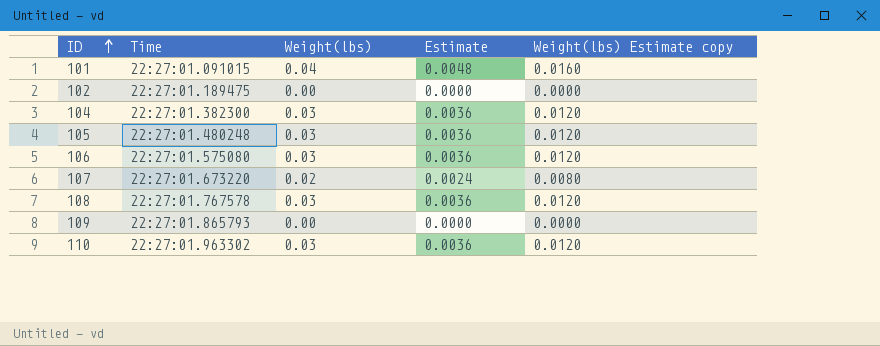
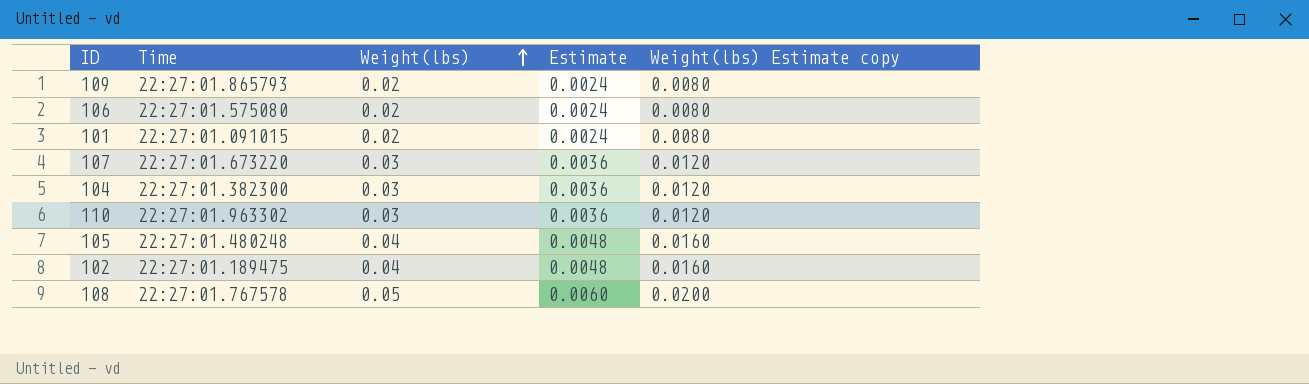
row order: ID ascending -> Weight(lbs) ascending
109 | Weight(lbs): 0.00 -> 0.02
109 | Estimate: 0.0000 -> 0.0024
109 | Weight(lbs) Estimate copy: 0.0000 -> 0.0080
106 | Weight(lbs): 0.03 -> 0.02
106 | Estimate: 0.0036 -> 0.0024
106 | Weight(lbs) Estimate copy: 0.0120 -> 0.0080
101 | Weight(lbs): 0.04 -> 0.02
101 | Estimate: 0.0048 -> 0.0024
101 | Weight(lbs) Estimate copy: 0.0160 -> 0.0080
107 | Weight(lbs): 0.02 -> 0.03
107 | Estimate: 0.0024 -> 0.0036
107 | Weight(lbs) Estimate copy: 0.0080 -> 0.0120
105 | Weight(lbs): 0.03 -> 0.04
105 | Estimate: 0.0036 -> 0.0048
105 | Weight(lbs) Estimate copy: 0.0120 -> 0.0160
102 | Weight(lbs): 0.00 -> 0.04
102 | Estimate: 0.0000 -> 0.0048
102 | Weight(lbs) Estimate copy: 0.0000 -> 0.0160
108 | Weight(lbs): 0.03 -> 0.05
108 | Estimate: 0.0036 -> 0.0060
108 | Weight(lbs) Estimate copy: 0.0120 -> 0.0200

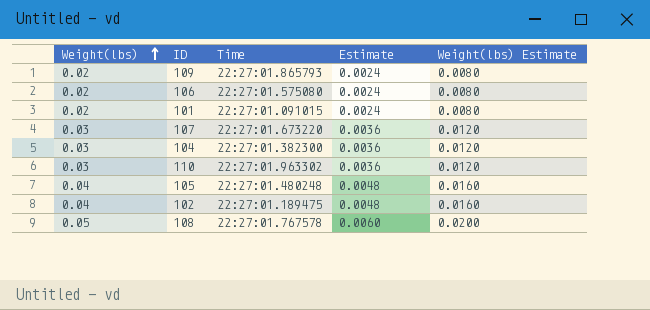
column Weight(lbs) | position: 3 -> 1
column name: Weight(lbs) Estimate copy -> Weight(lbs) Estimate

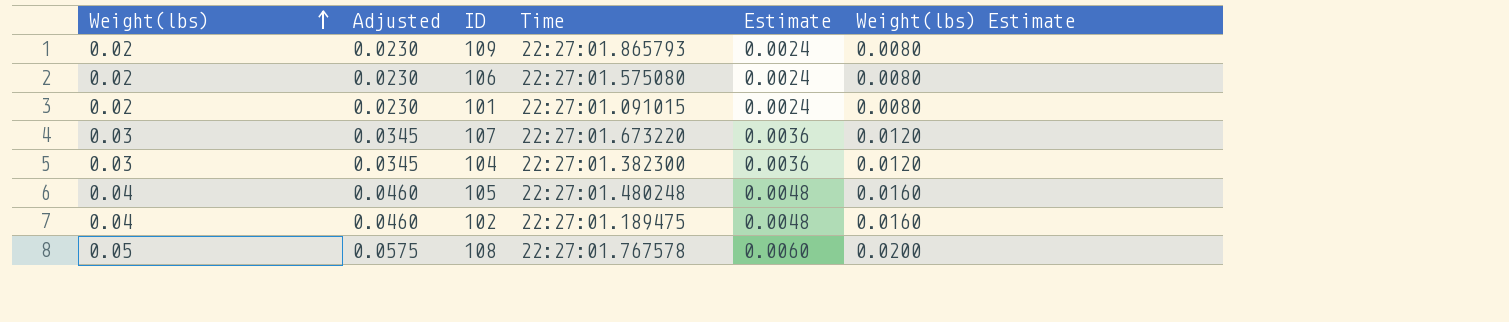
column Adjusted | formula: none -> [Weight(lbs)] * 1.15
row 110: 0.03 | 22:27:01.963302 | 0.0036 | 0.0120 -> none

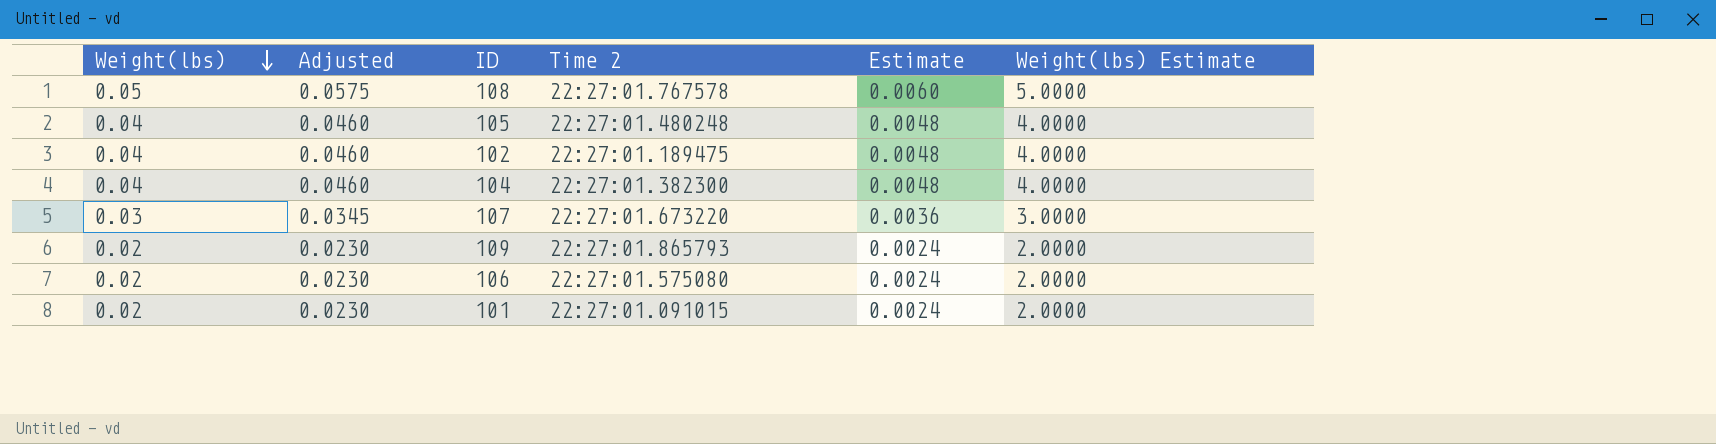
row order: Weight(lbs) ascending -> Weight(lbs) descending
column name: Time -> Time 2
column Weight(lbs) Estimate | formula: [Weight(lbs)] * 0.4 -> [Weight(lbs)] * 100
104 | Weight(lbs): 0.03 -> 0.04
104 | Adjusted: 0.0345 -> 0.0460
104 | Estimate: 0.0036 -> 0.0048

